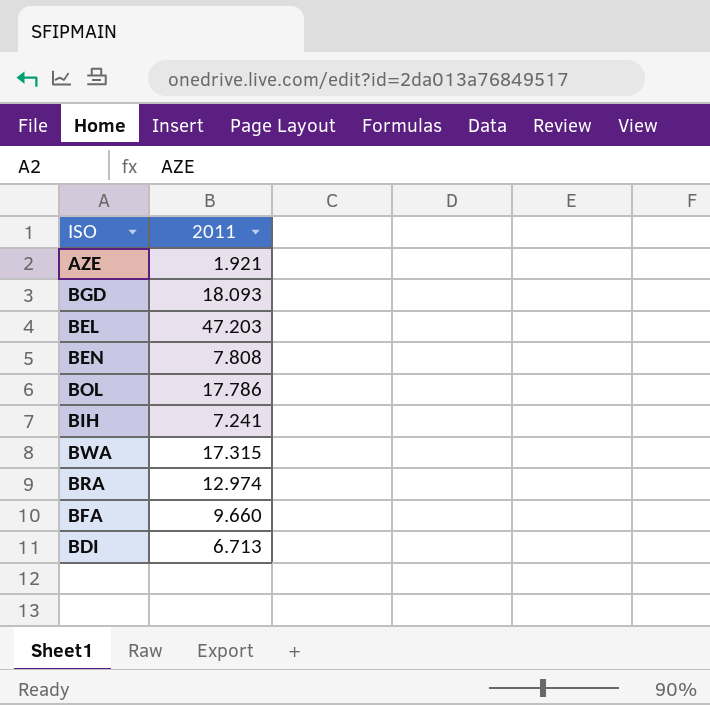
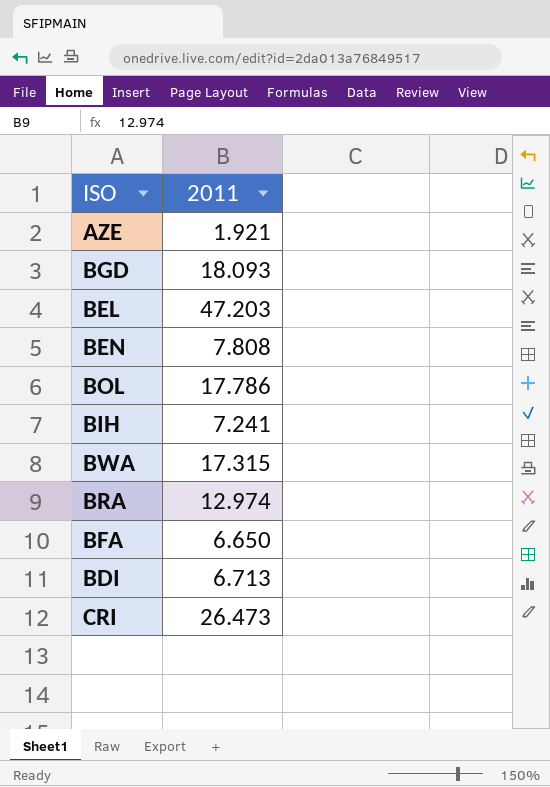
BFA | 2011: 9.660 -> 6.650
row CRI: none -> 26.473

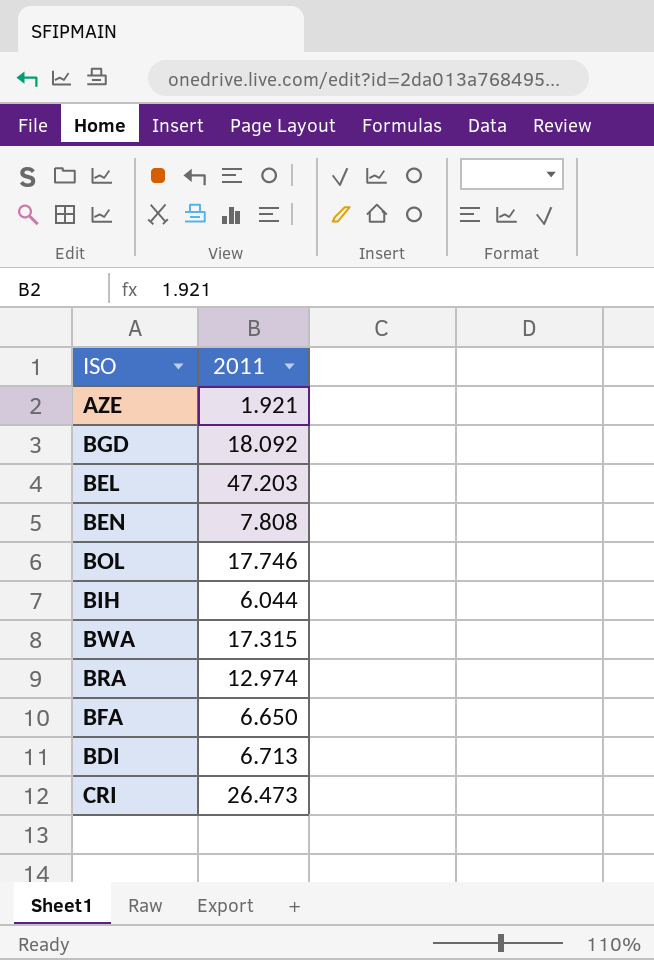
BGD | 2011: 18.093 -> 18.092
BOL | 2011: 17.786 -> 17.746
BIH | 2011: 7.241 -> 6.044

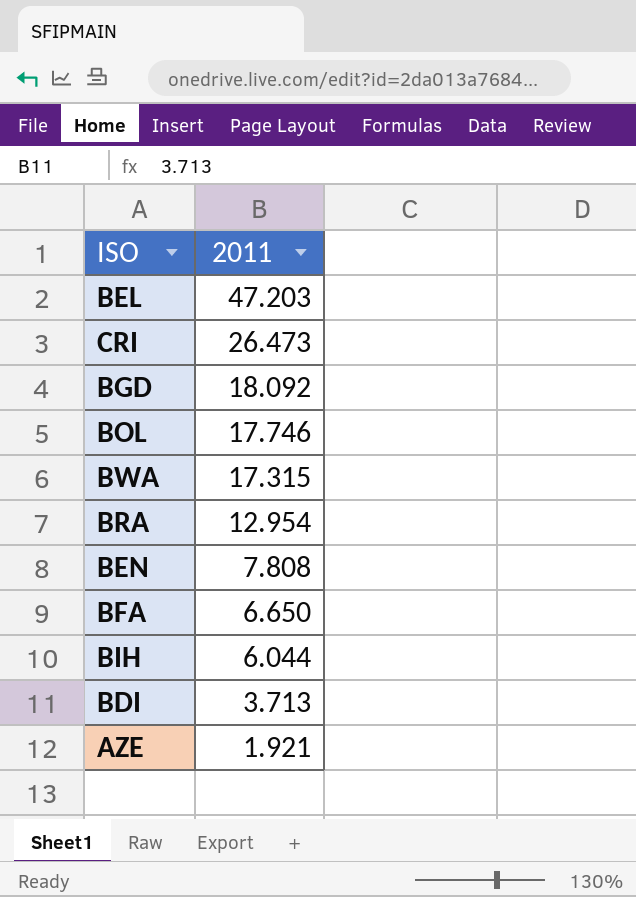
row order: none -> 2011 descending
BRA | 2011: 12.974 -> 12.954
BDI | 2011: 6.713 -> 3.713

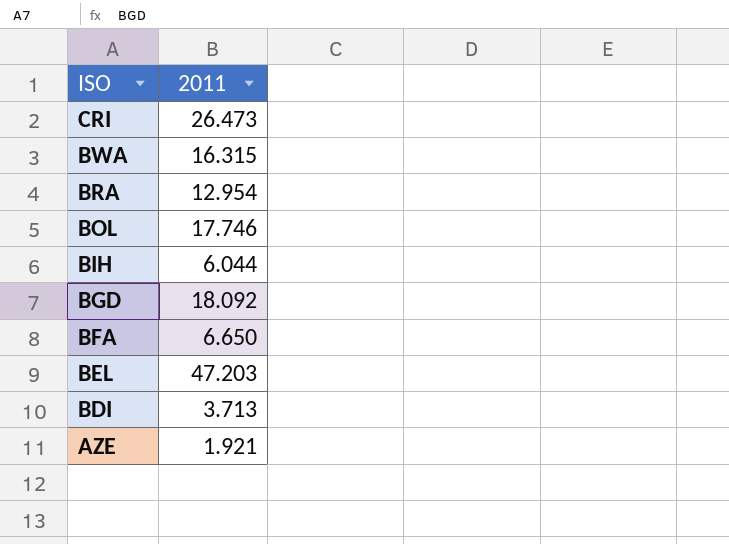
row order: 2011 descending -> ISO descending
row BEN: 7.808 -> none
BWA | 2011: 17.315 -> 16.315

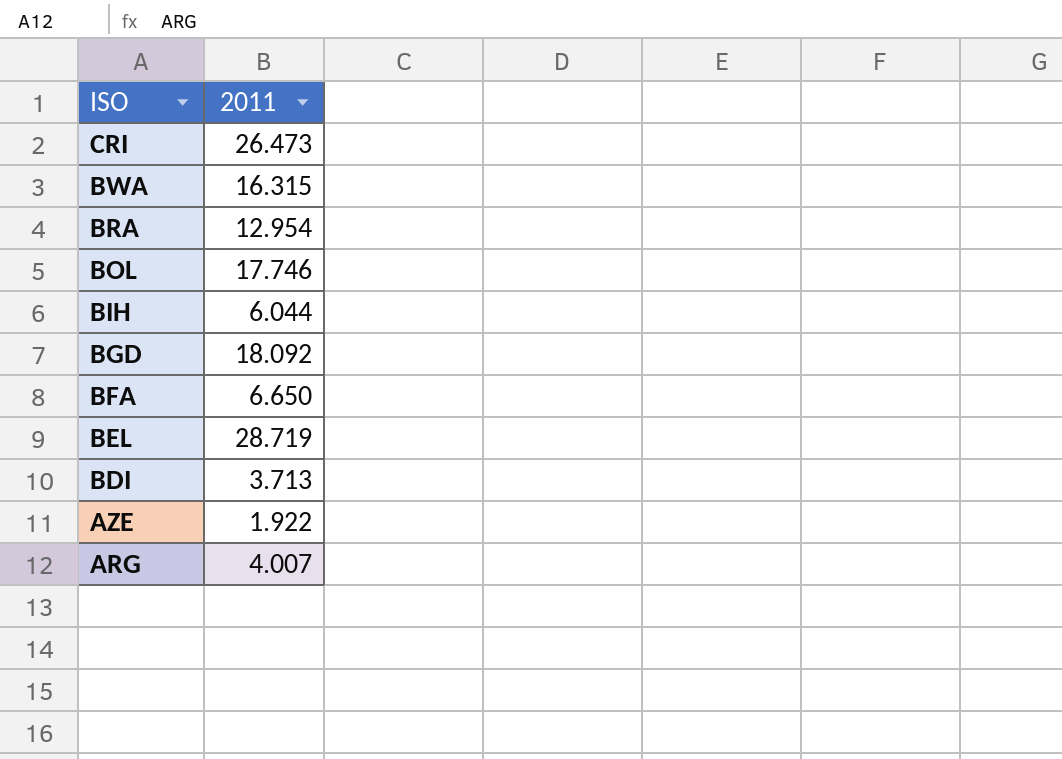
BEL | 2011: 47.203 -> 28.719
AZE | 2011: 1.921 -> 1.922
row ARG: none -> 4.007

